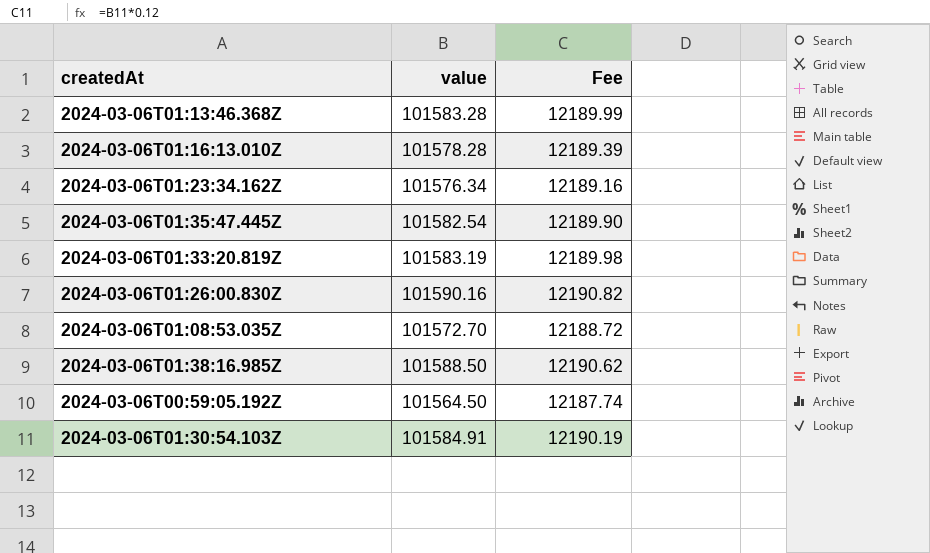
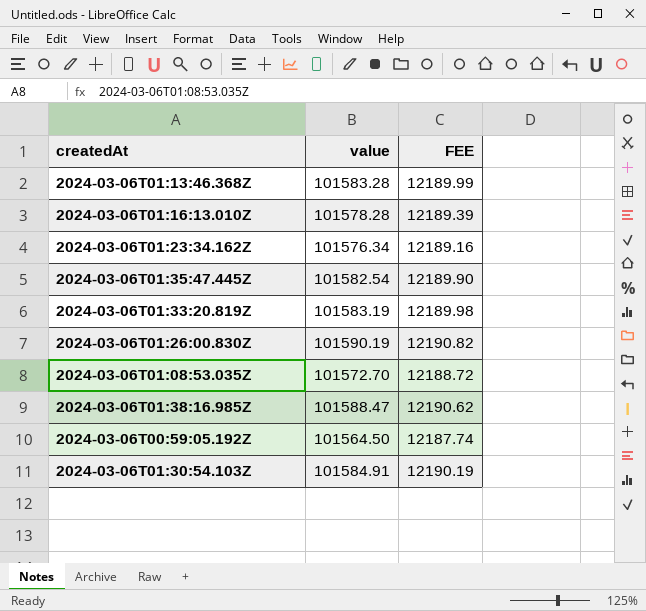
column name: Fee -> FEE
2024-03-06T01:26:00.830Z | value: 101590.16 -> 101590.19
2024-03-06T01:38:16.985Z | value: 101588.50 -> 101588.47

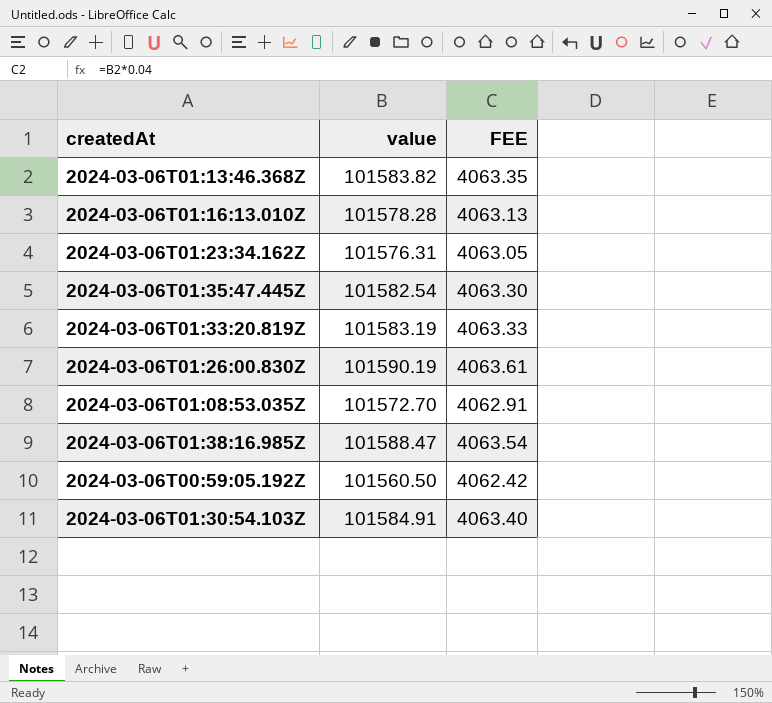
column FEE | formula: [value] * 0.12 -> [value] * 0.04
2024-03-06T01:13:46.368Z | value: 101583.28 -> 101583.82
2024-03-06T01:23:34.162Z | value: 101576.34 -> 101576.31
2024-03-06T00:59:05.192Z | value: 101564.50 -> 101560.50

